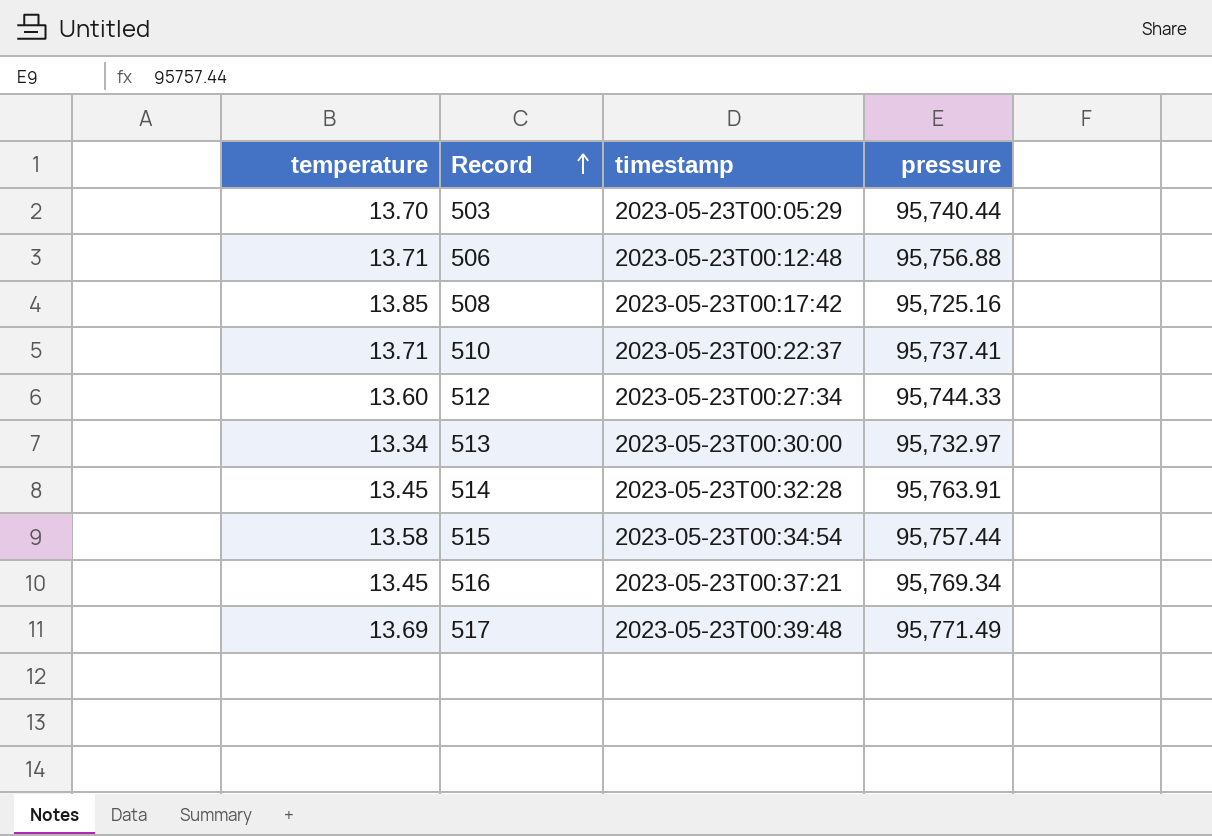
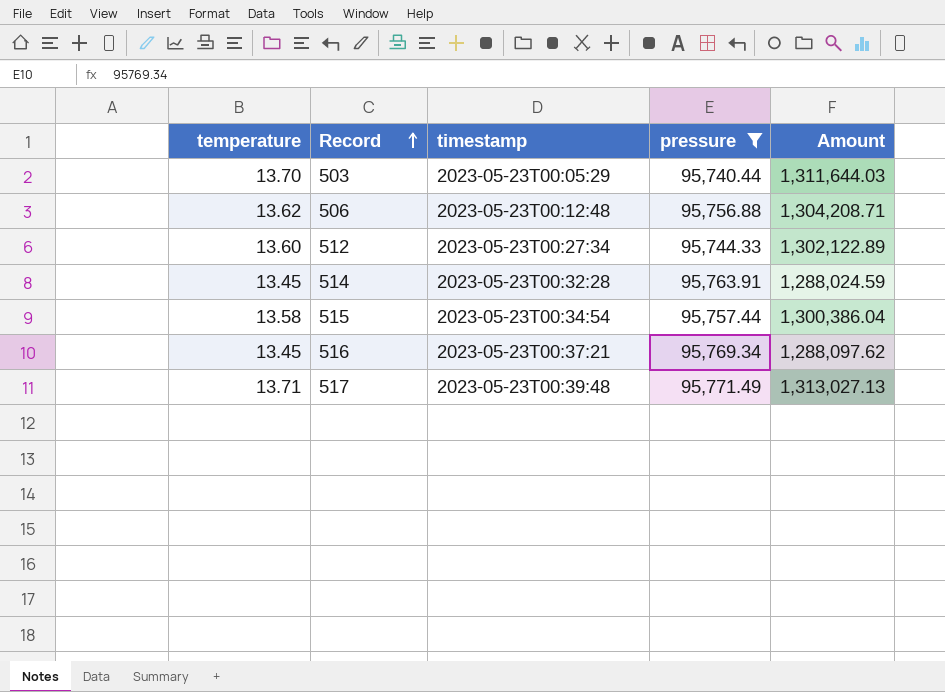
filter: none -> pressure >= 95,740.44
column Amount | formula: none -> [temperature] * [pressure]
506 | temperature: 13.71 -> 13.62
517 | temperature: 13.69 -> 13.71

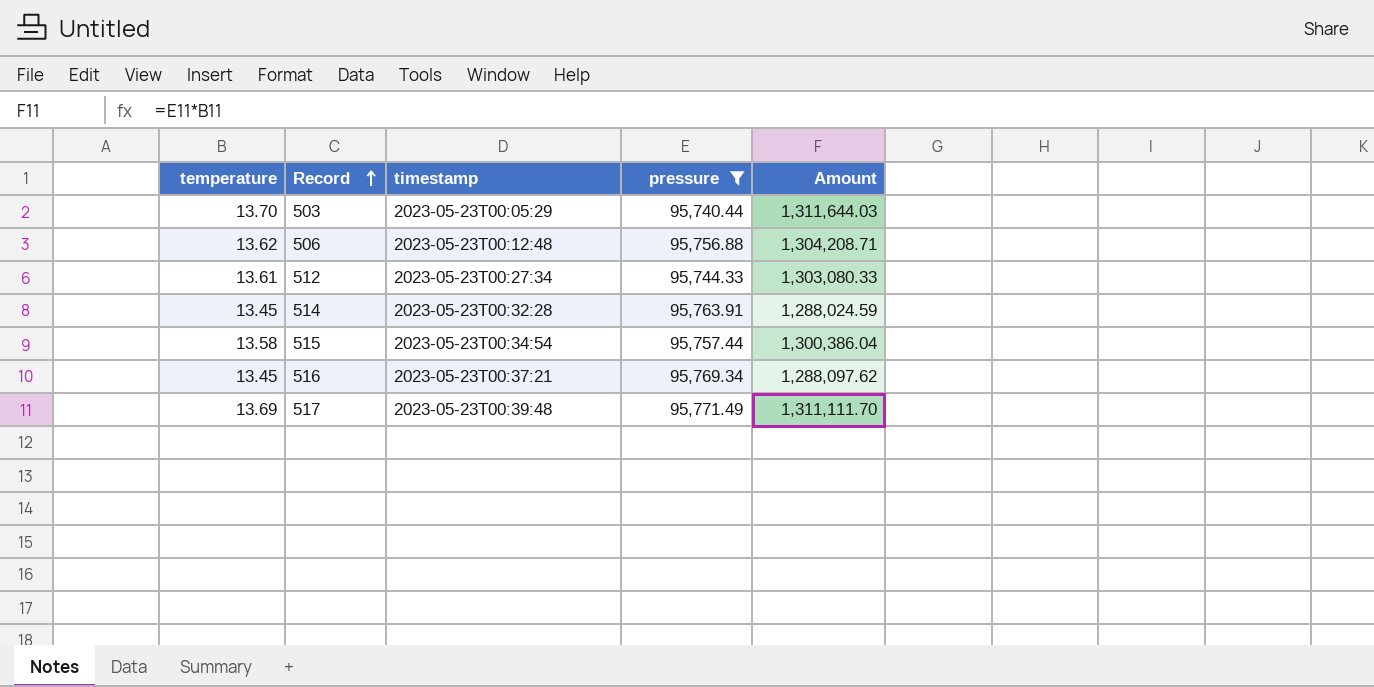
512 | temperature: 13.60 -> 13.61
512 | Amount: 1,302,122.89 -> 1,303,080.33
517 | temperature: 13.71 -> 13.69
517 | Amount: 1,313,027.13 -> 1,311,111.70

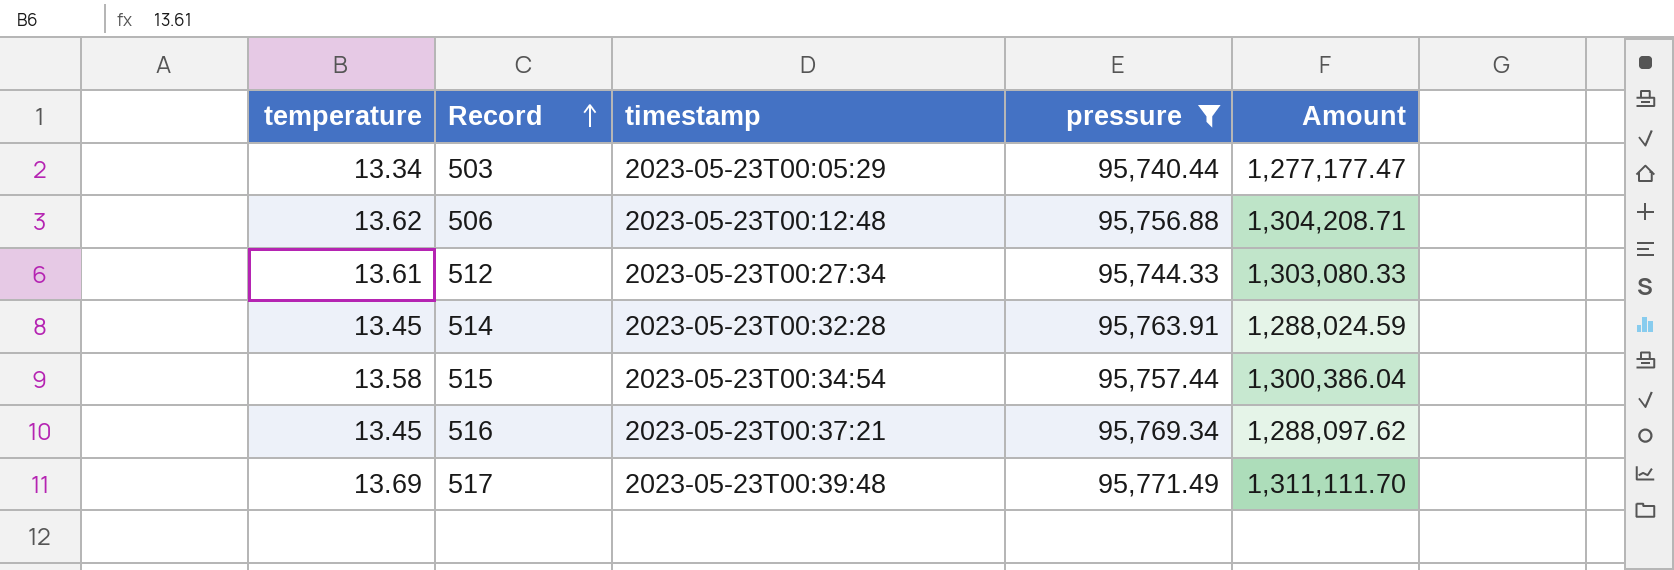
503 | temperature: 13.70 -> 13.34
503 | Amount: 1,311,644.03 -> 1,277,177.47

